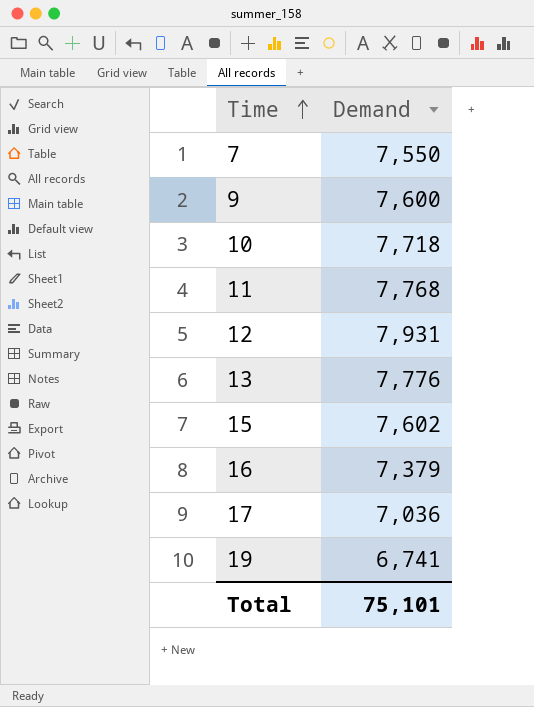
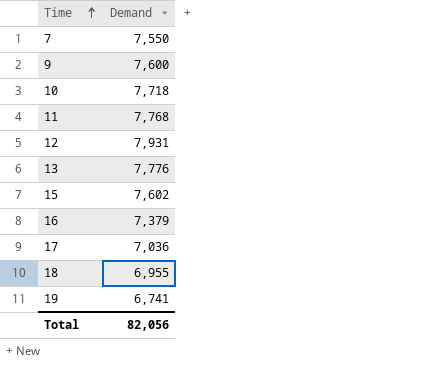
row 18: none -> 6,955
Total | Demand: 75,101 -> 82,056

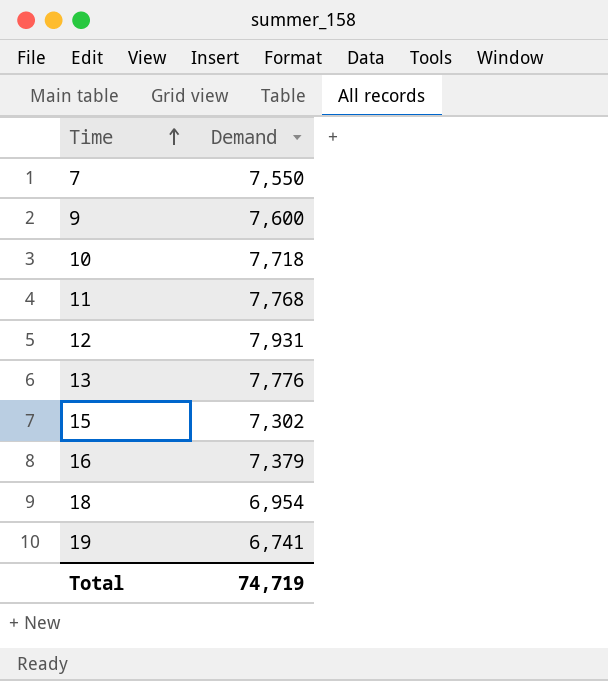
row 17: 7,036 -> none
15 | Demand: 7,602 -> 7,302
18 | Demand: 6,955 -> 6,954
Total | Demand: 82,056 -> 74,719

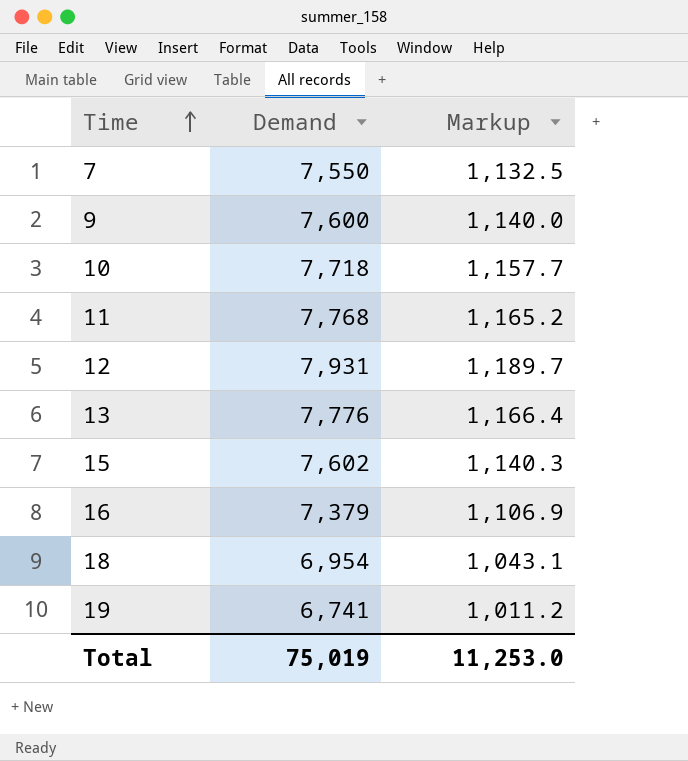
column Markup | formula: none -> [Demand] * 0.15
15 | Demand: 7,302 -> 7,602
Total | Demand: 74,719 -> 75,019

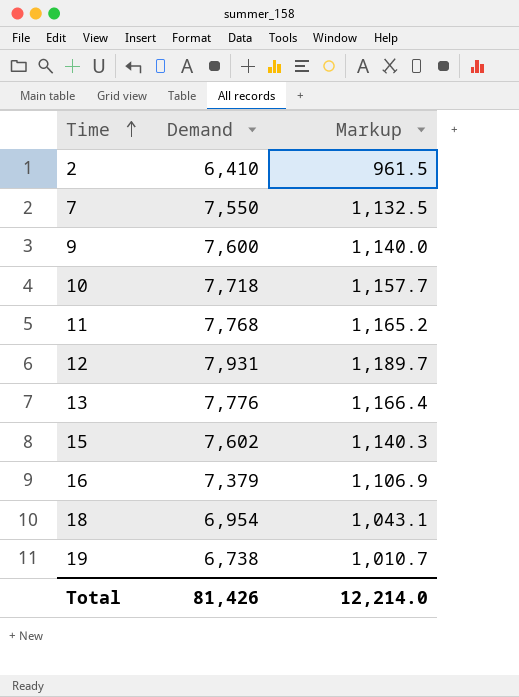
row 2: none -> 6,410 | 961.5
19 | Demand: 6,741 -> 6,738
19 | Markup: 1,011.2 -> 1,010.7
Total | Demand: 75,019 -> 81,426
Total | Markup: 11,253.0 -> 12,214.0

